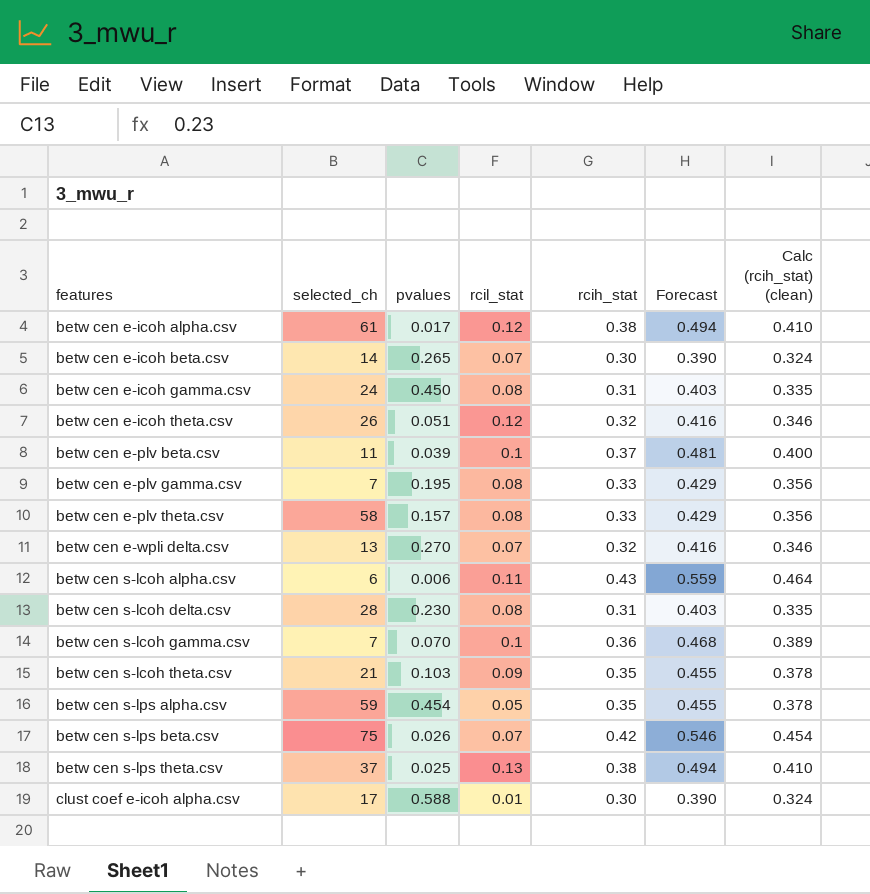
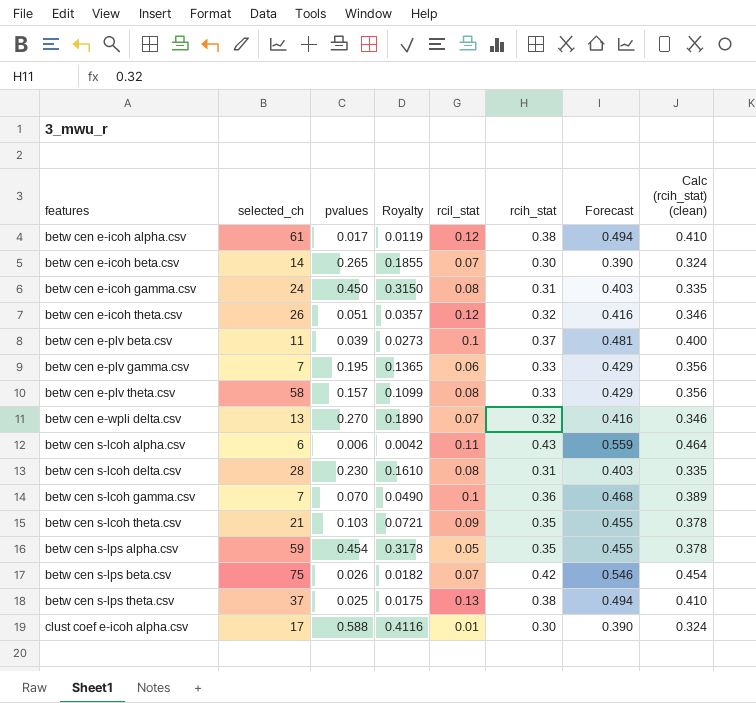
column Royalty | formula: none -> [pvalues] * 0.7
betw cen e-plv gamma.csv | rcil_stat: 0.08 -> 0.06

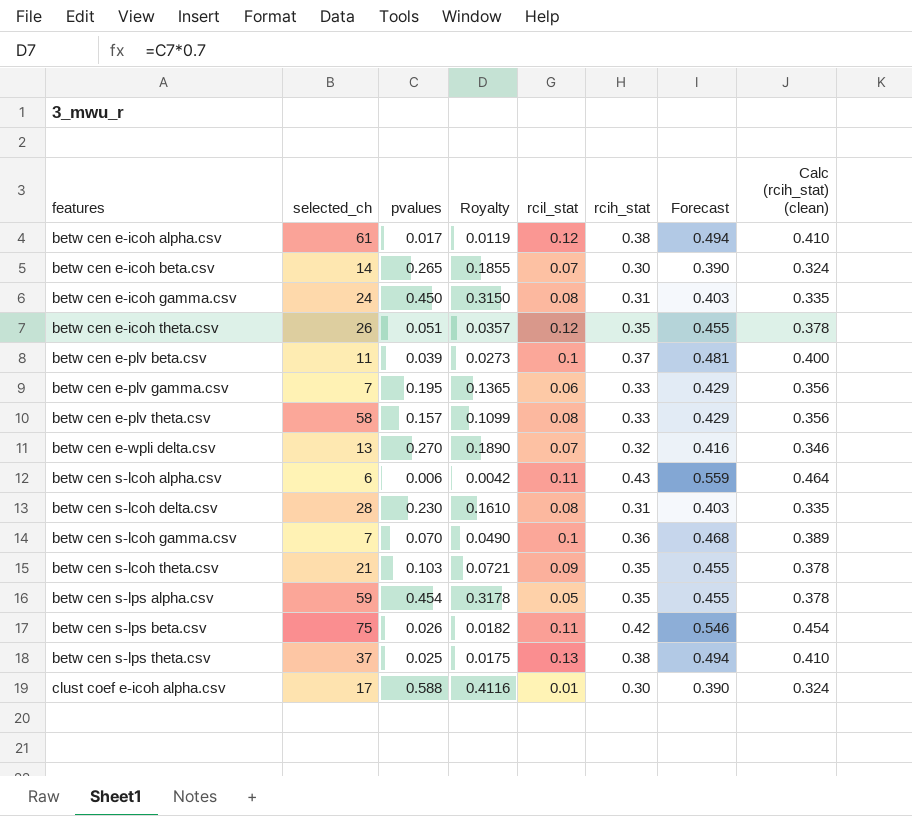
betw cen e-icoh theta.csv | rcih_stat: 0.32 -> 0.35
betw cen e-icoh theta.csv | Forecast: 0.416 -> 0.455
betw cen e-icoh theta.csv | Calc (rcih_stat) (clean): 0.346 -> 0.378
betw cen s-lps beta.csv | rcil_stat: 0.07 -> 0.11

